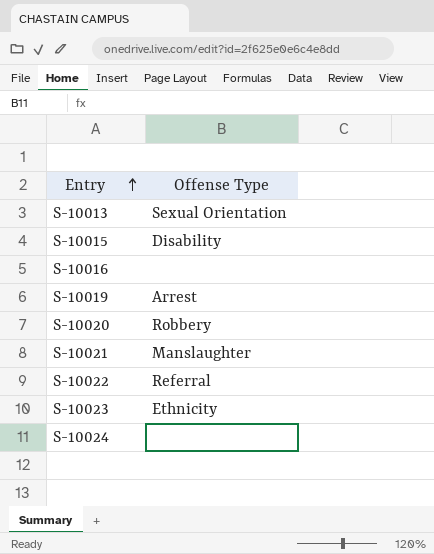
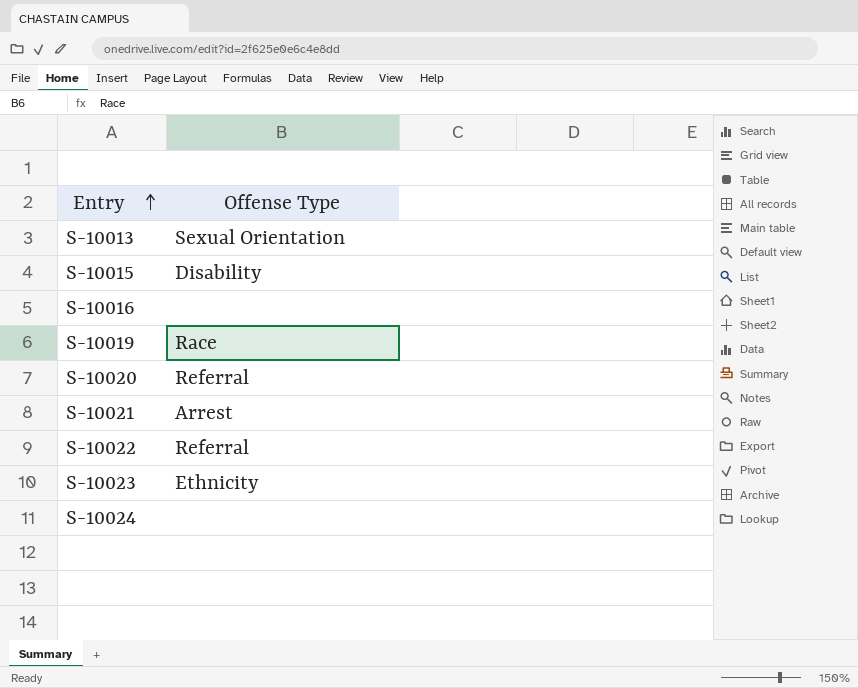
S-10019 | Offense Type: Arrest -> Race
S-10020 | Offense Type: Robbery -> Referral
S-10021 | Offense Type: Manslaughter -> Arrest

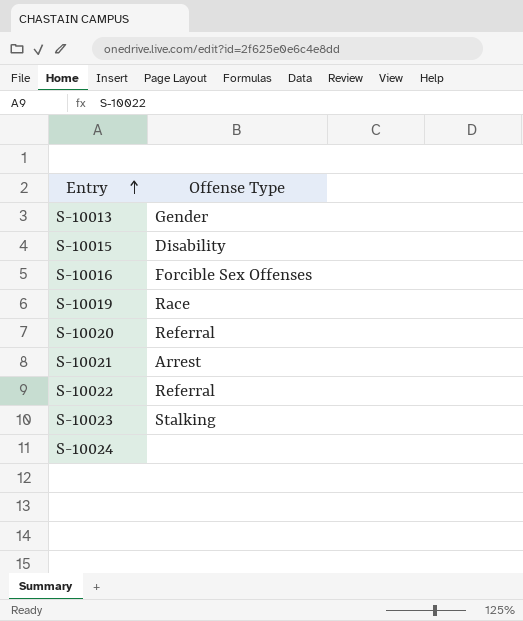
S-10013 | Offense Type: Sexual Orientation -> Gender
S-10016 | Offense Type: none -> Forcible Sex Offenses
S-10023 | Offense Type: Ethnicity -> Stalking

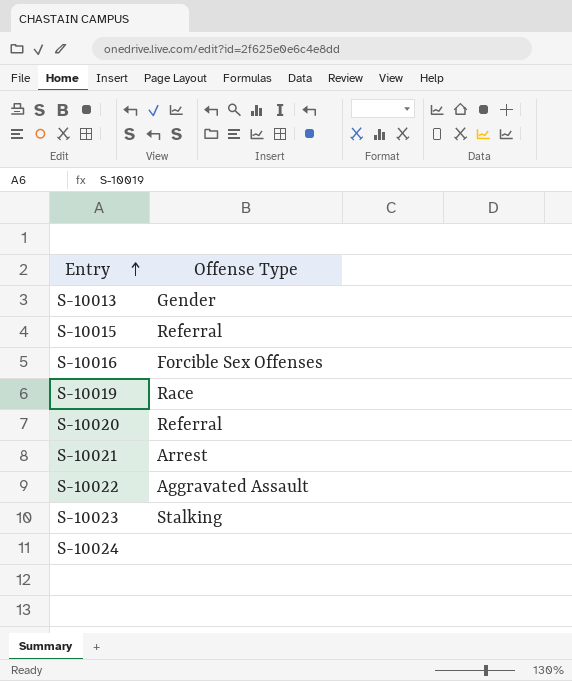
S-10015 | Offense Type: Disability -> Referral
S-10022 | Offense Type: Referral -> Aggravated Assault

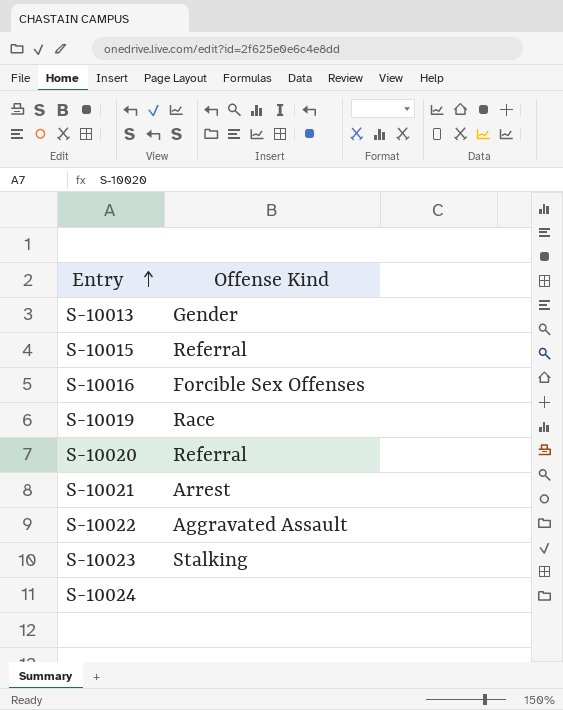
column name: Offense Type -> Offense Kind

